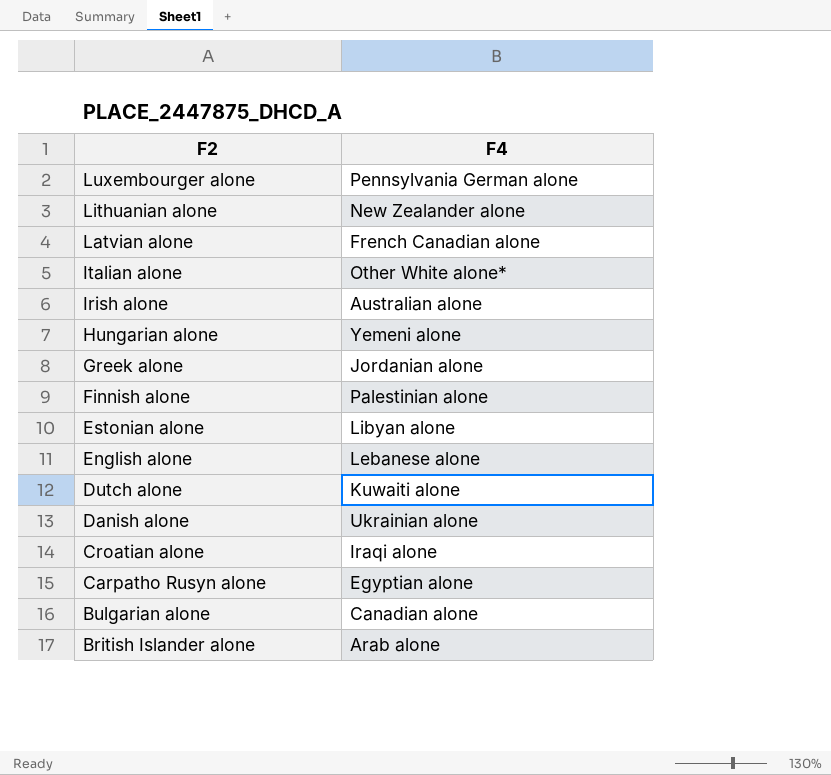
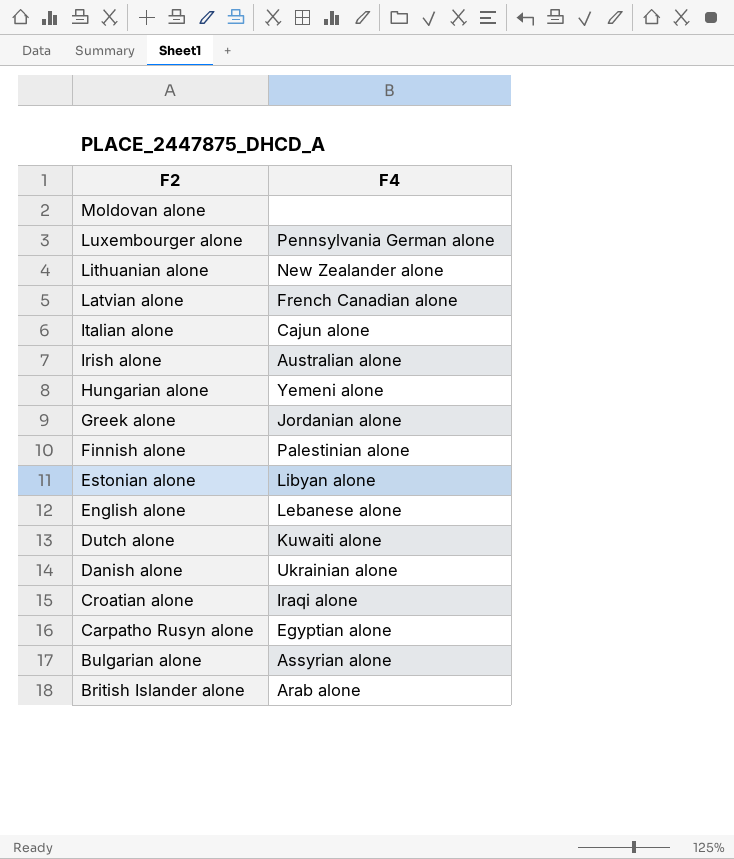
row Moldovan alone: none -> none
Italian alone | F4: Other White alone* -> Cajun alone
Bulgarian alone | F4: Canadian alone -> Assyrian alone

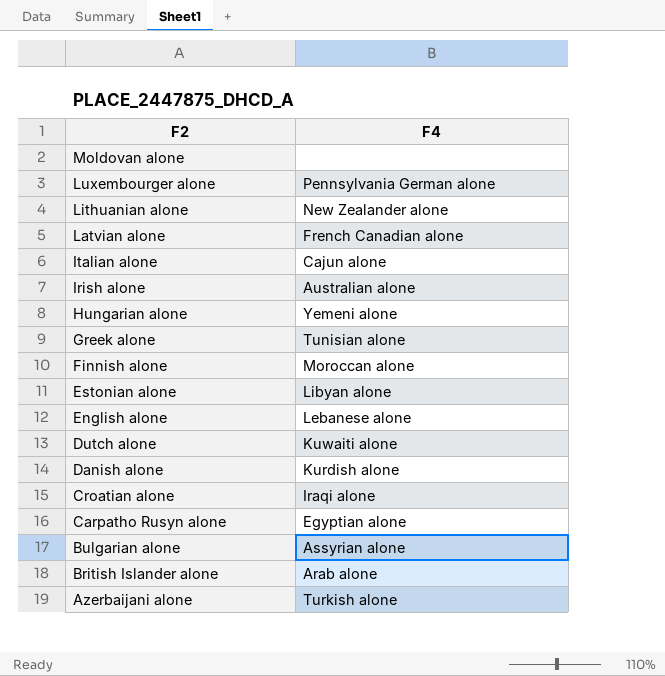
Greek alone | F4: Jordanian alone -> Tunisian alone
Finnish alone | F4: Palestinian alone -> Moroccan alone
Danish alone | F4: Ukrainian alone -> Kurdish alone
row Azerbaijani alone: none -> Turkish alone

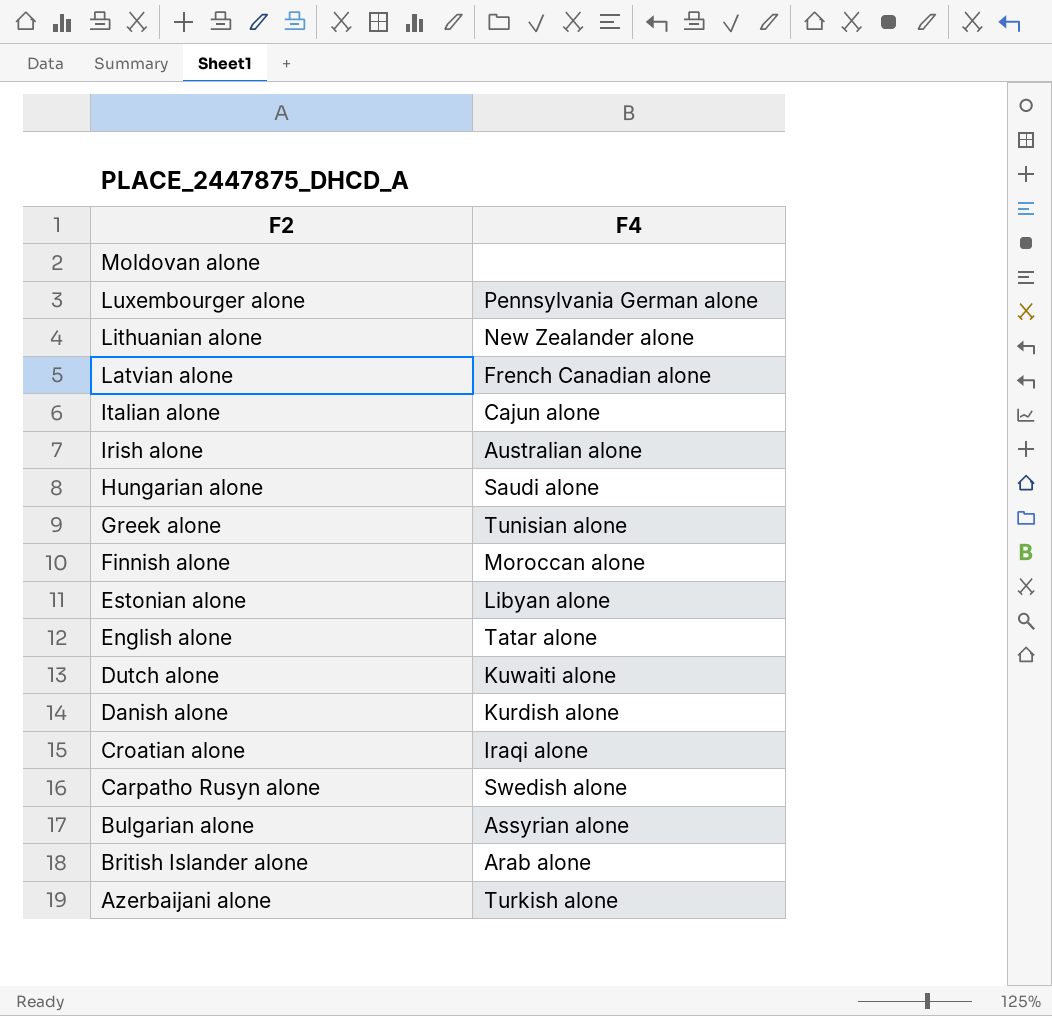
Hungarian alone | F4: Yemeni alone -> Saudi alone
English alone | F4: Lebanese alone -> Tatar alone
Carpatho Rusyn alone | F4: Egyptian alone -> Swedish alone

